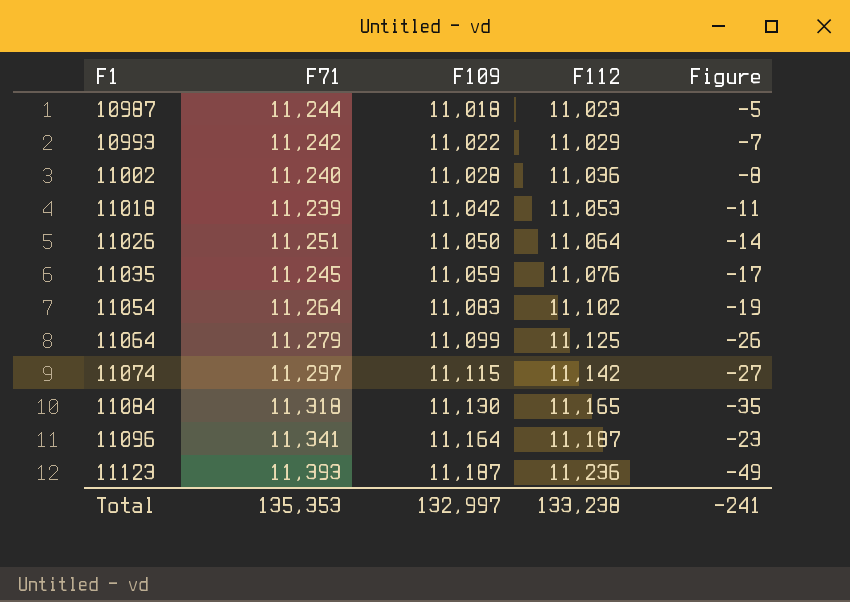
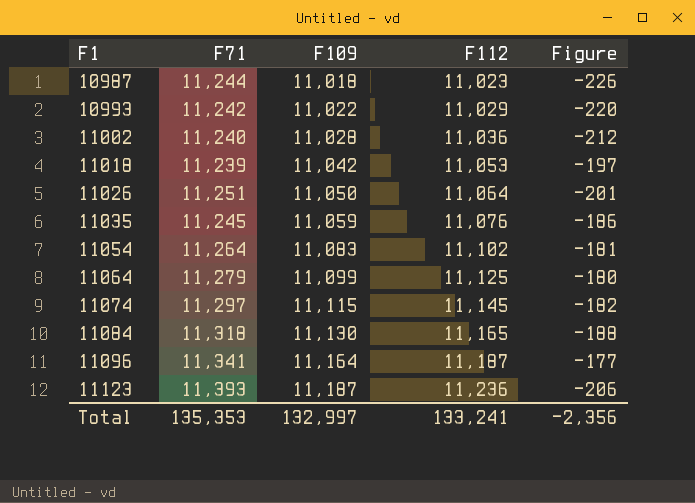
column Figure | formula: [F109] - [F112] -> [F109] - [F71]
11074 | F112: 11,142 -> 11,145
Total | F112: 133,238 -> 133,241
Total | Figure: -241 -> -2,356

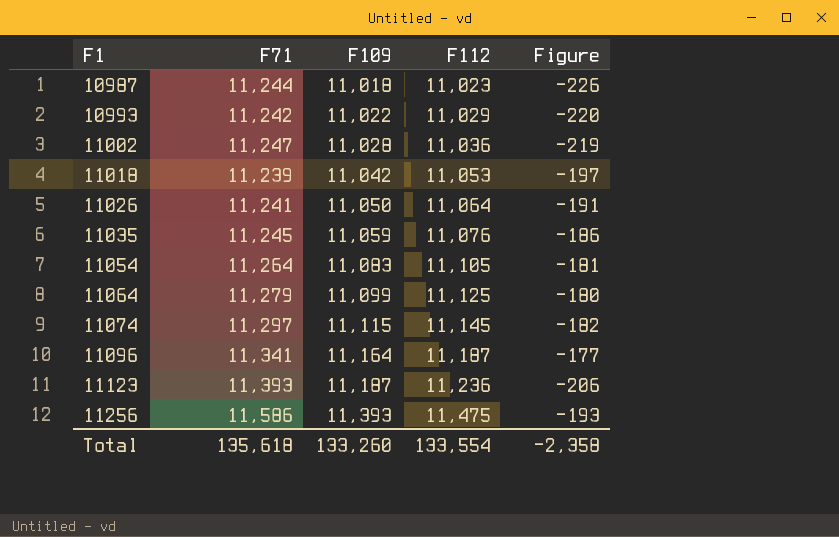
row 11084: 11,318 | 11,130 | 11,165 | -188 -> none
11002 | F71: 11,240 -> 11,247
11002 | Figure: -212 -> -219
11026 | F71: 11,251 -> 11,241
11026 | Figure: -201 -> -191
11054 | F112: 11,102 -> 11,105
row 11256: none -> 11,586 | 11,393 | 11,475 | -193
Total | F71: 135,353 -> 135,618
Total | F109: 132,997 -> 133,260
Total | F112: 133,241 -> 133,554
Total | Figure: -2,356 -> -2,358

